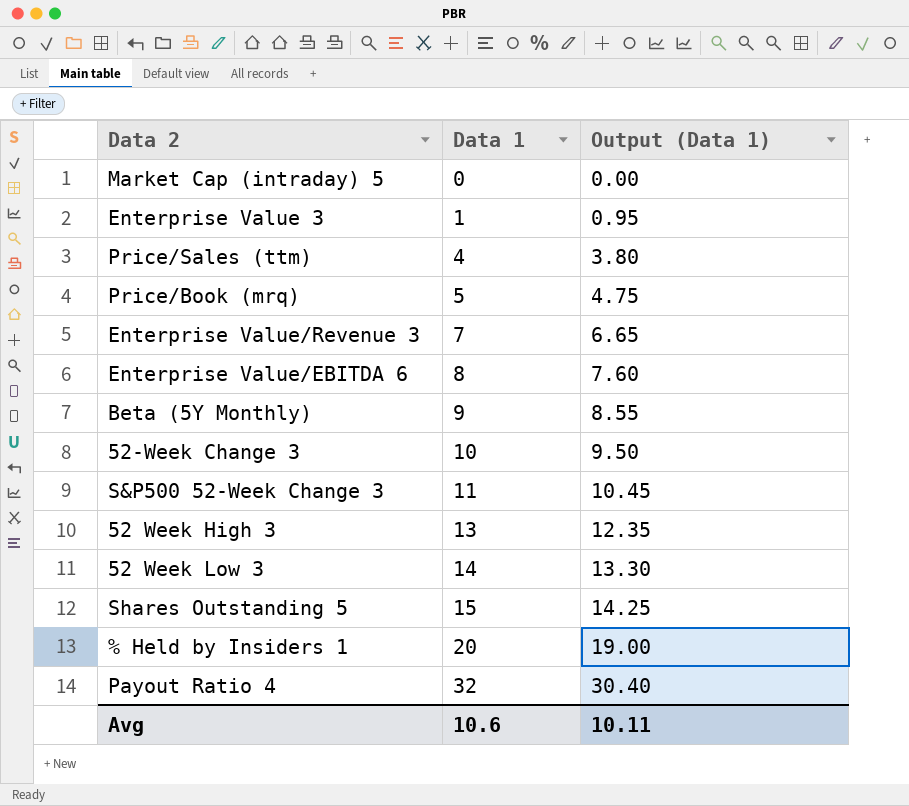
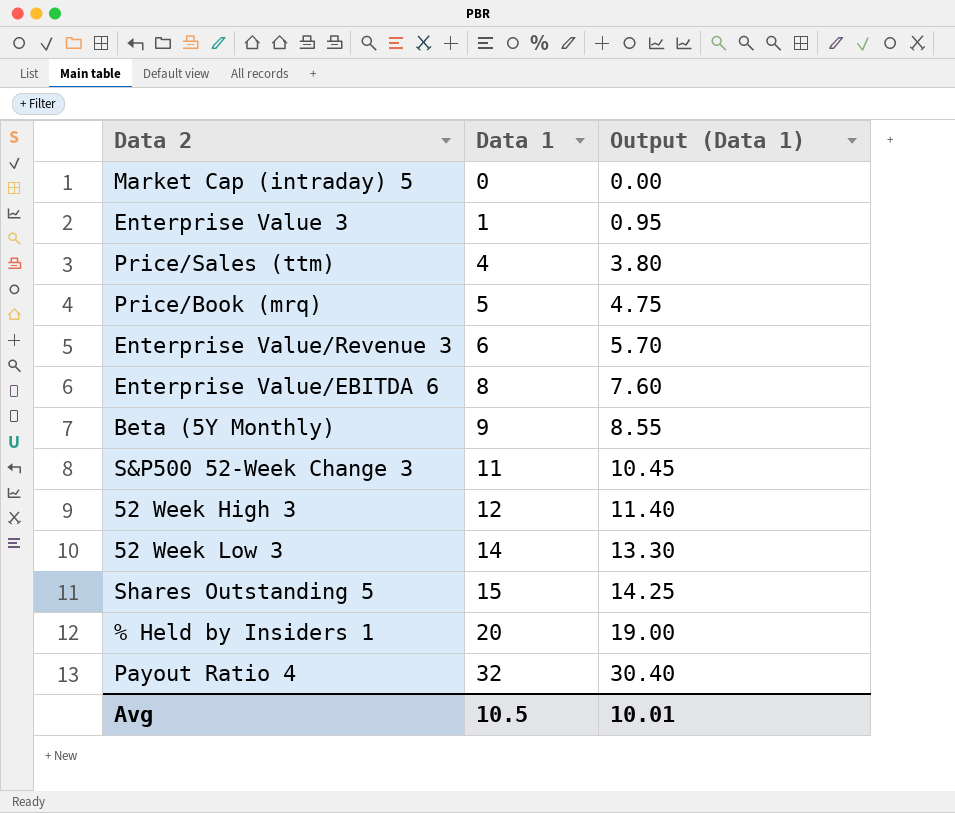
row 52-Week Change 3: 10 | 9.50 -> none
Enterprise Value/Revenue 3 | Data 1: 7 -> 6
Enterprise Value/Revenue 3 | Output (Data 1): 6.65 -> 5.70
52 Week High 3 | Data 1: 13 -> 12
52 Week High 3 | Output (Data 1): 12.35 -> 11.40
Avg | Data 1: 10.6 -> 10.5
Avg | Output (Data 1): 10.11 -> 10.01

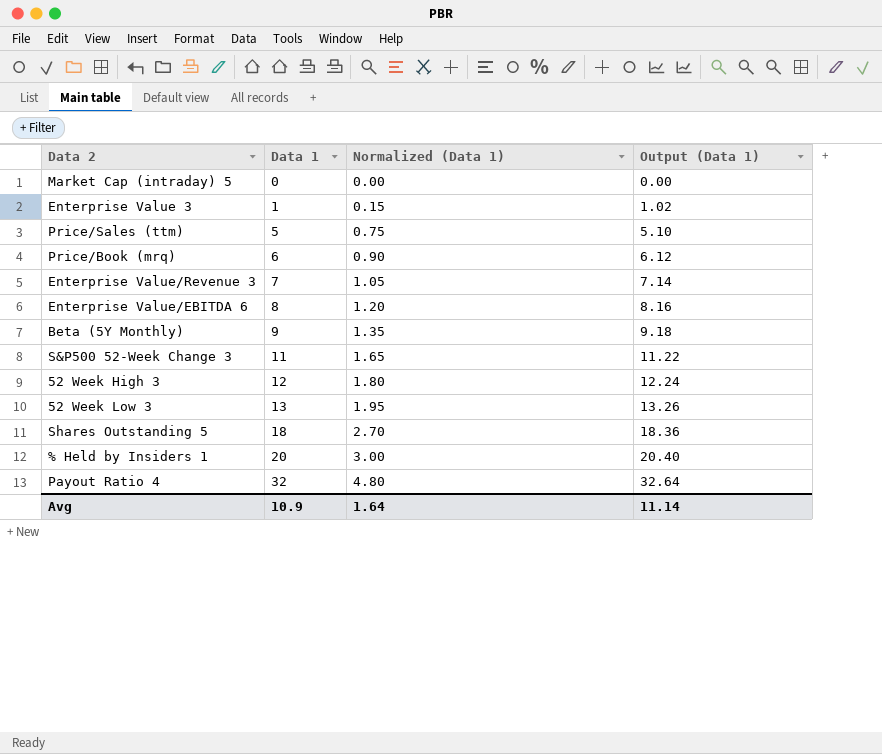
column Normalized (Data 1) | formula: none -> [Data 1] * 0.15
column Output (Data 1) | formula: [Data 1] * 0.95 -> [Data 1] * 1.02
Price/Sales (ttm) | Data 1: 4 -> 5
Price/Book (mrq) | Data 1: 5 -> 6
Enterprise Value/Revenue 3 | Data 1: 6 -> 7
52 Week Low 3 | Data 1: 14 -> 13
Shares Outstanding 5 | Data 1: 15 -> 18
Avg | Data 1: 10.5 -> 10.9
Avg | Output (Data 1): 10.01 -> 11.14

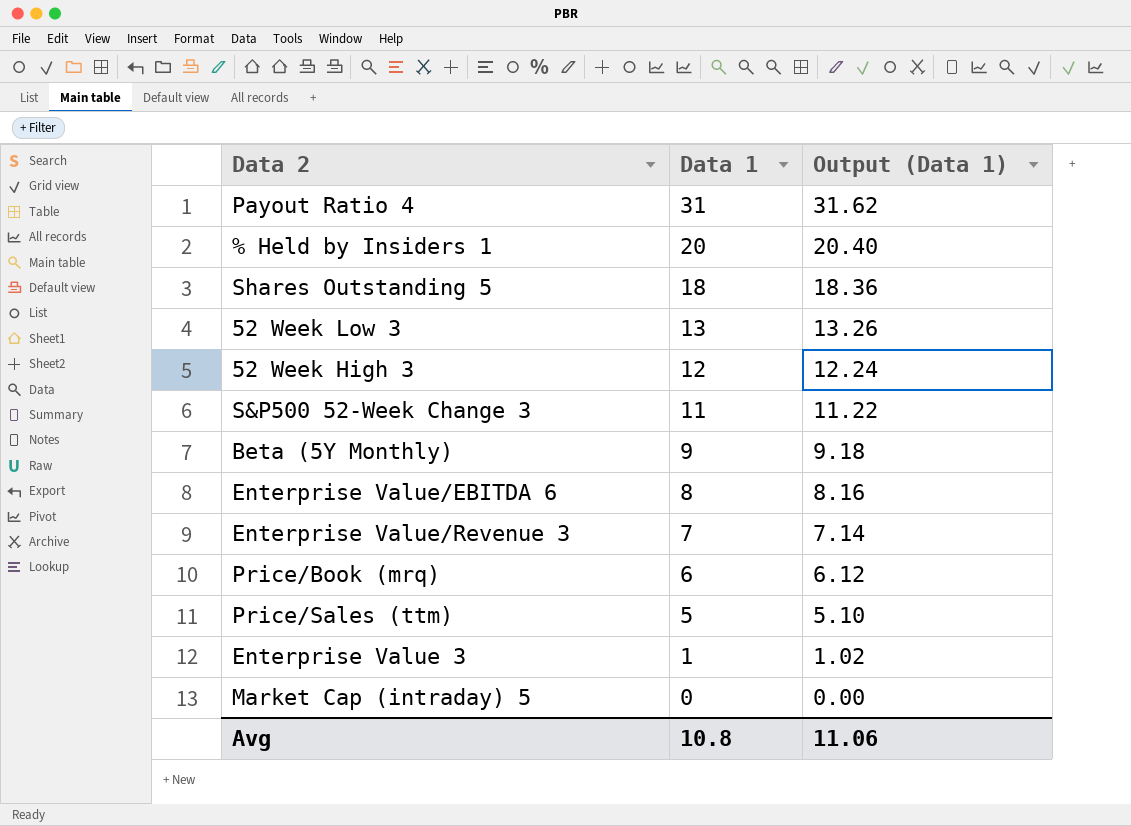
row order: Data 1 ascending -> Data 1 descending
column Normalized (Data 1) | formula: [Data 1] * 0.15 -> none
Payout Ratio 4 | Data 1: 32 -> 31
Payout Ratio 4 | Output (Data 1): 32.64 -> 31.62
Avg | Data 1: 10.9 -> 10.8
Avg | Output (Data 1): 11.14 -> 11.06

